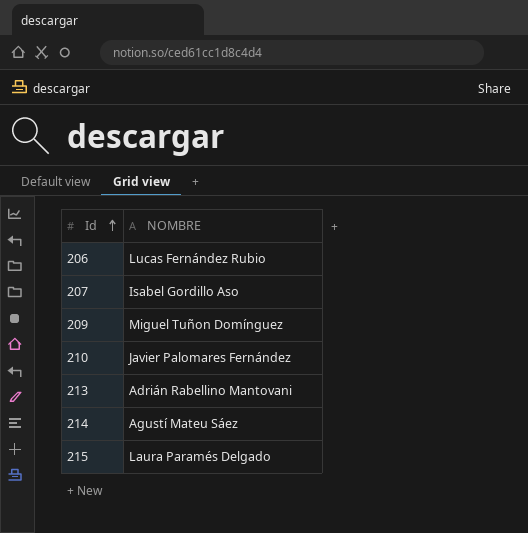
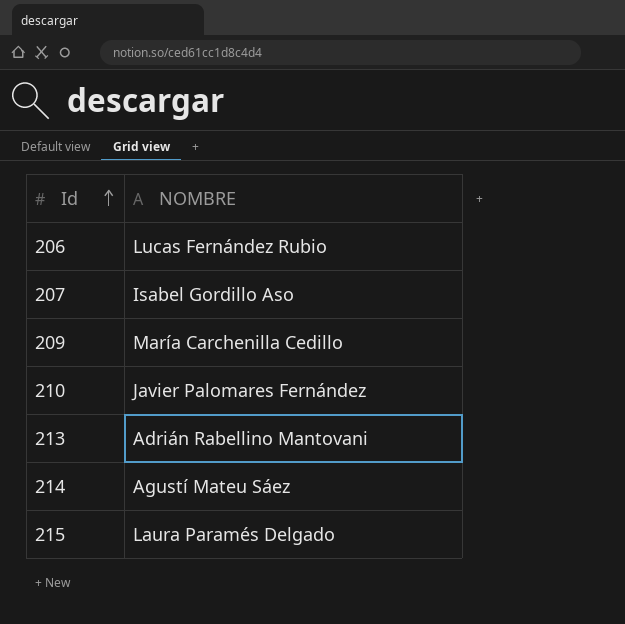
209 | NOMBRE: Miguel Tuñon Domínguez -> María Carchenilla Cedillo

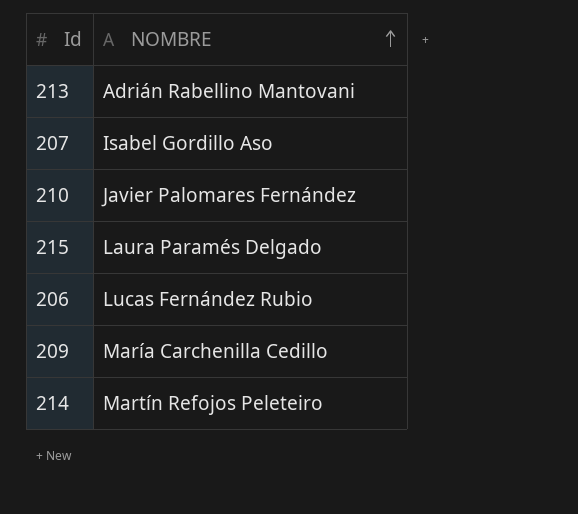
row order: Id ascending -> NOMBRE ascending
214 | NOMBRE: Agustí Mateu Sáez -> Martín Refojos Peleteiro

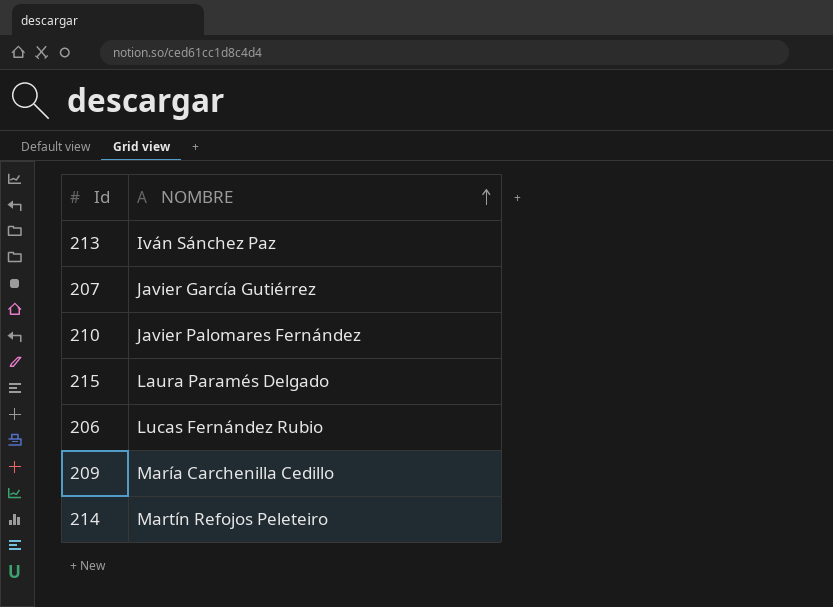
213 | NOMBRE: Adrián Rabellino Mantovani -> Iván Sánchez Paz
207 | NOMBRE: Isabel Gordillo Aso -> Javier García Gutiérrez

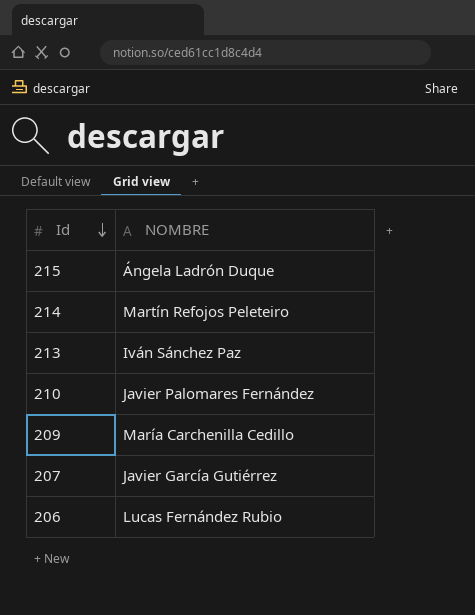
row order: NOMBRE ascending -> Id descending
215 | NOMBRE: Laura Paramés Delgado -> Ángela Ladrón Duque

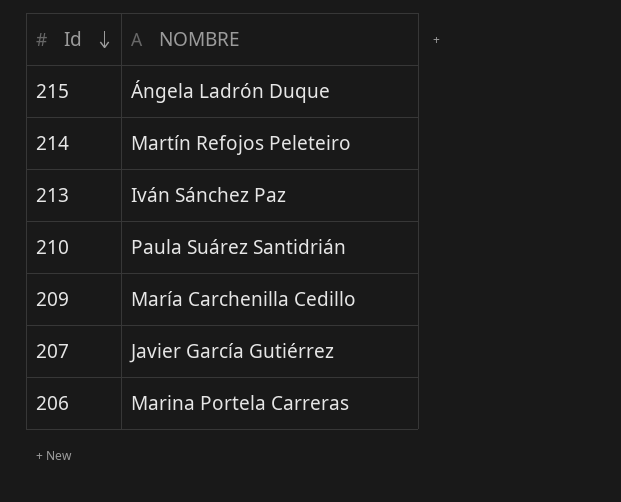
210 | NOMBRE: Javier Palomares Fernández -> Paula Suárez Santidrián
206 | NOMBRE: Lucas Fernández Rubio -> Marina Portela Carreras

